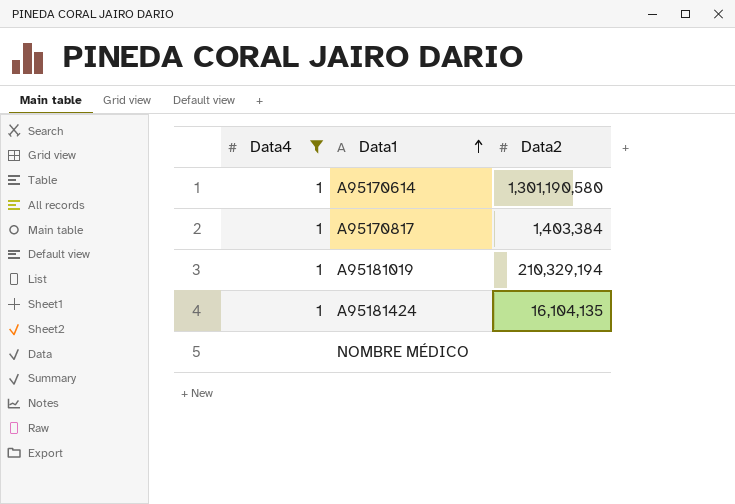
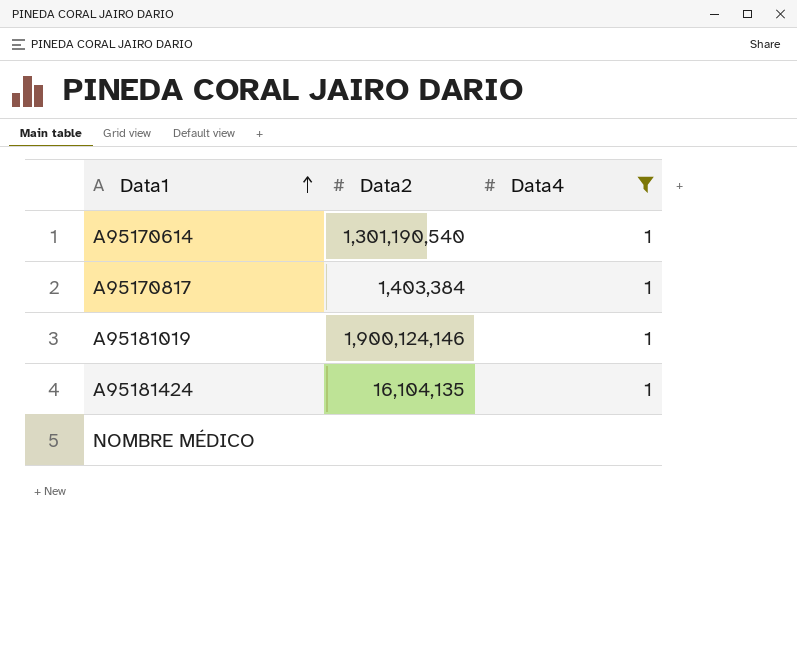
column Data4 | position: 1 -> 3
A95170614 | Data2: 1,301,190,580 -> 1,301,190,540
A95181019 | Data2: 210,329,194 -> 1,900,124,146

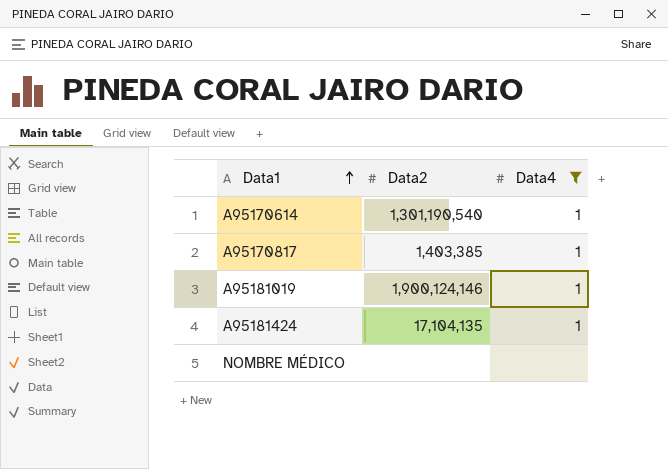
A95170817 | Data2: 1,403,384 -> 1,403,385
A95181424 | Data2: 16,104,135 -> 17,104,135

